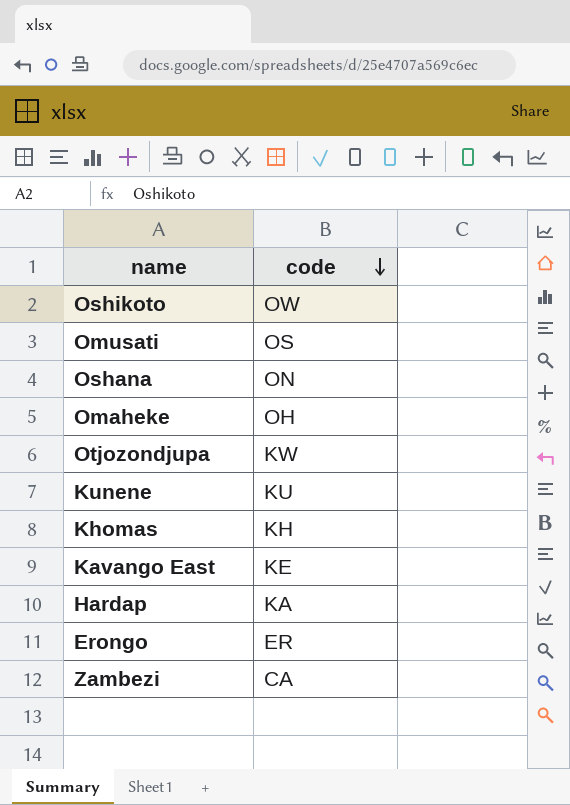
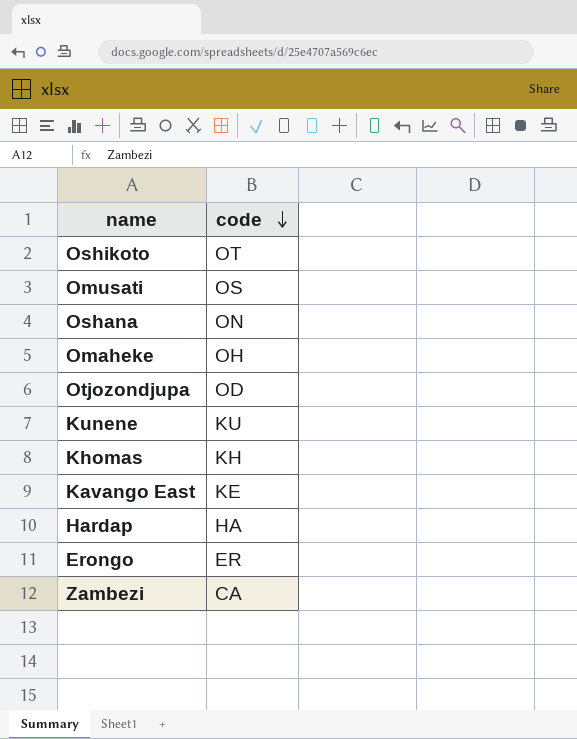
Oshikoto | code: OW -> OT
Otjozondjupa | code: KW -> OD
Hardap | code: KA -> HA

